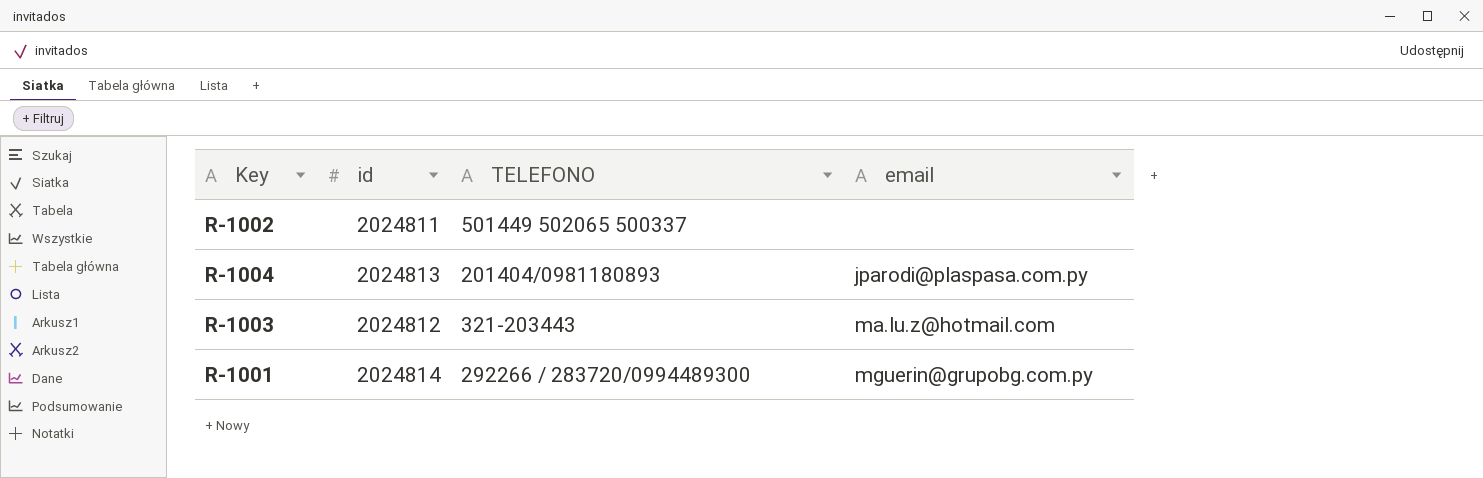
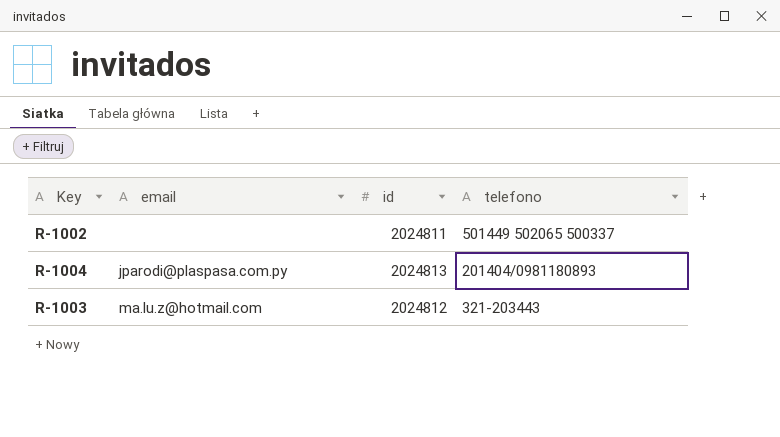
column email | position: 4 -> 2
column name: TELEFONO -> telefono
row R-1001: 2024814 | 292266 / 283720/0994489300 | mguerin@grupobg.com.py -> none

